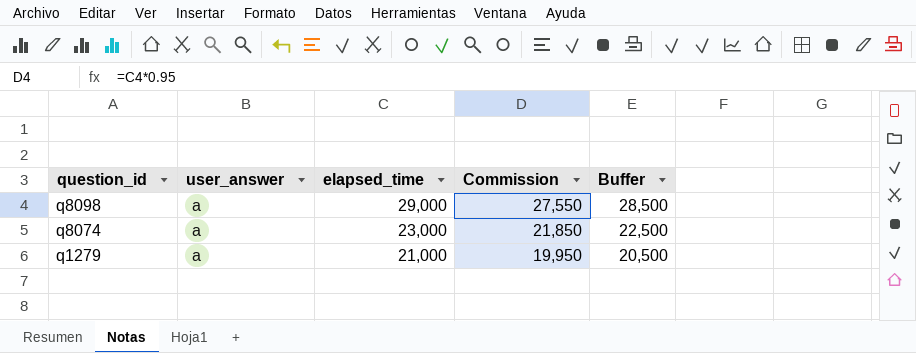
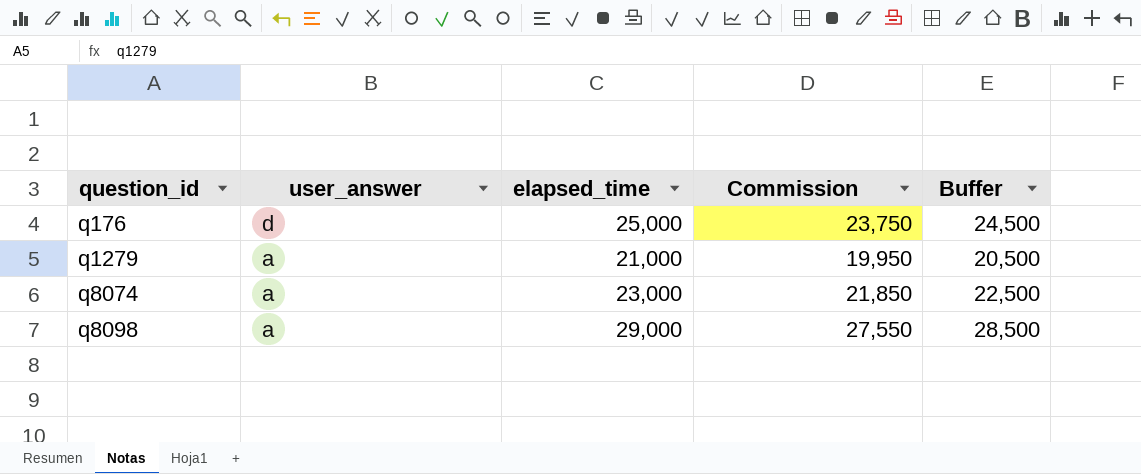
row order: question_id descending -> question_id ascending
row q176: none -> d | 25,000 | 23,750 | 24,500

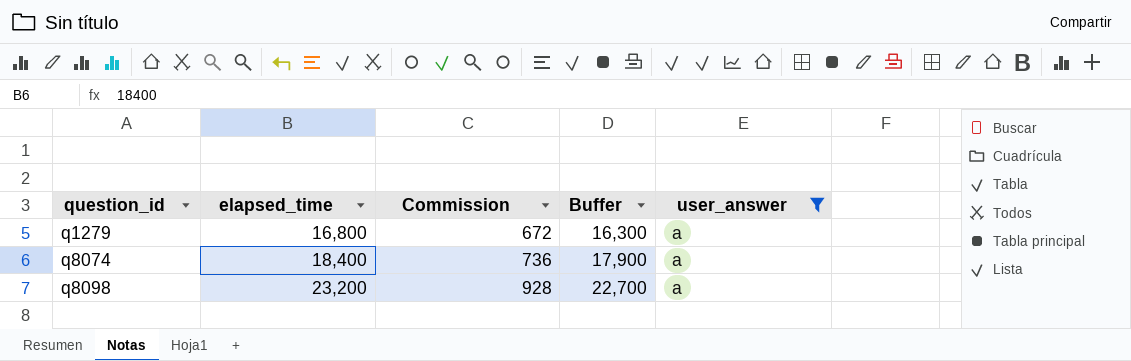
filter: none -> user_answer = a
column Commission | formula: [elapsed_time] * 0.95 -> [elapsed_time] * 0.04
column user_answer | position: 2 -> 5
q1279 | elapsed_time: 21,000 -> 16,800
q1279 | Buffer: 20,500 -> 16,300
q8074 | elapsed_time: 23,000 -> 18,400
q8074 | Buffer: 22,500 -> 17,900
q8098 | elapsed_time: 29,000 -> 23,200
q8098 | Buffer: 28,500 -> 22,700

